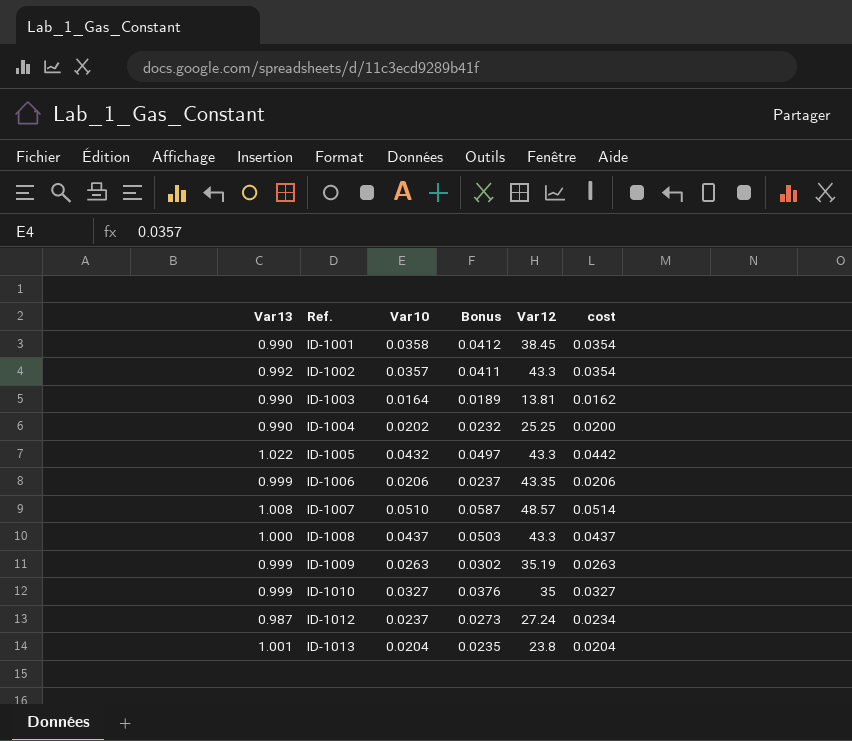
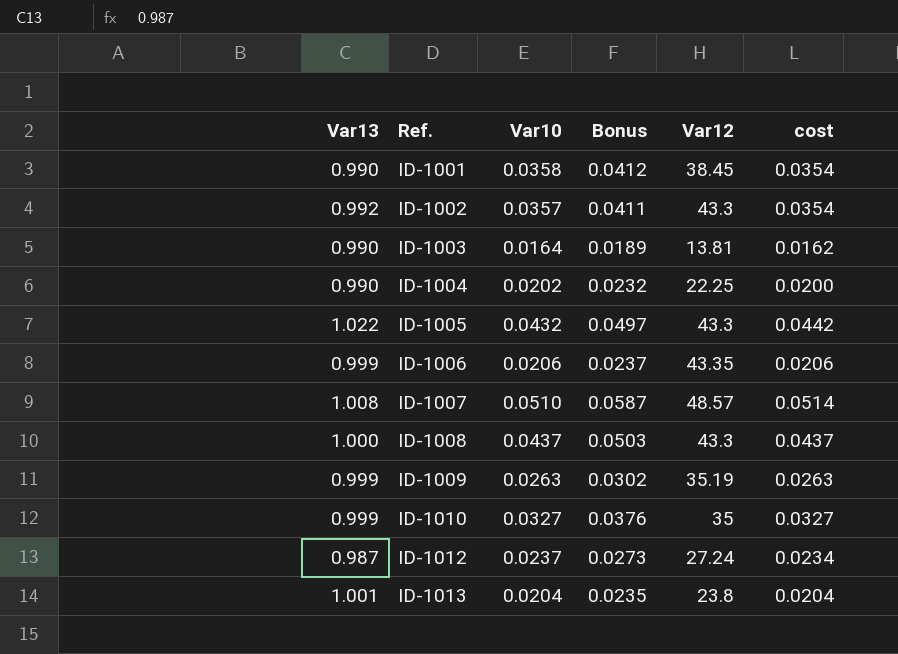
ID-1004 | Var12: 25.25 -> 22.25

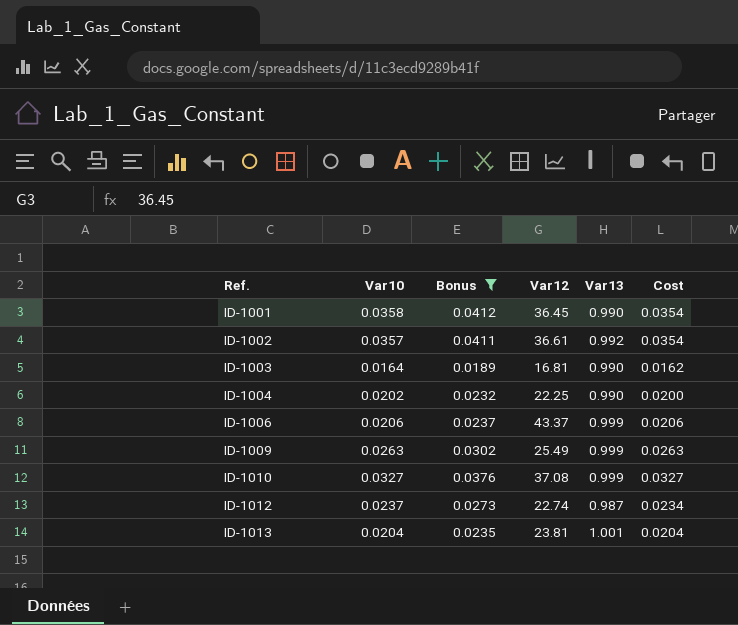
filter: none -> Bonus <= 0.0412
column Var13 | position: 1 -> 5
column name: cost -> Cost
ID-1001 | Var12: 38.45 -> 36.45
ID-1002 | Var12: 43.3 -> 36.61
ID-1003 | Var12: 13.81 -> 16.81
ID-1006 | Var12: 43.35 -> 43.37
ID-1009 | Var12: 35.19 -> 25.49
ID-1010 | Var12: 35 -> 37.08
ID-1012 | Var12: 27.24 -> 22.74
ID-1013 | Var12: 23.8 -> 23.81

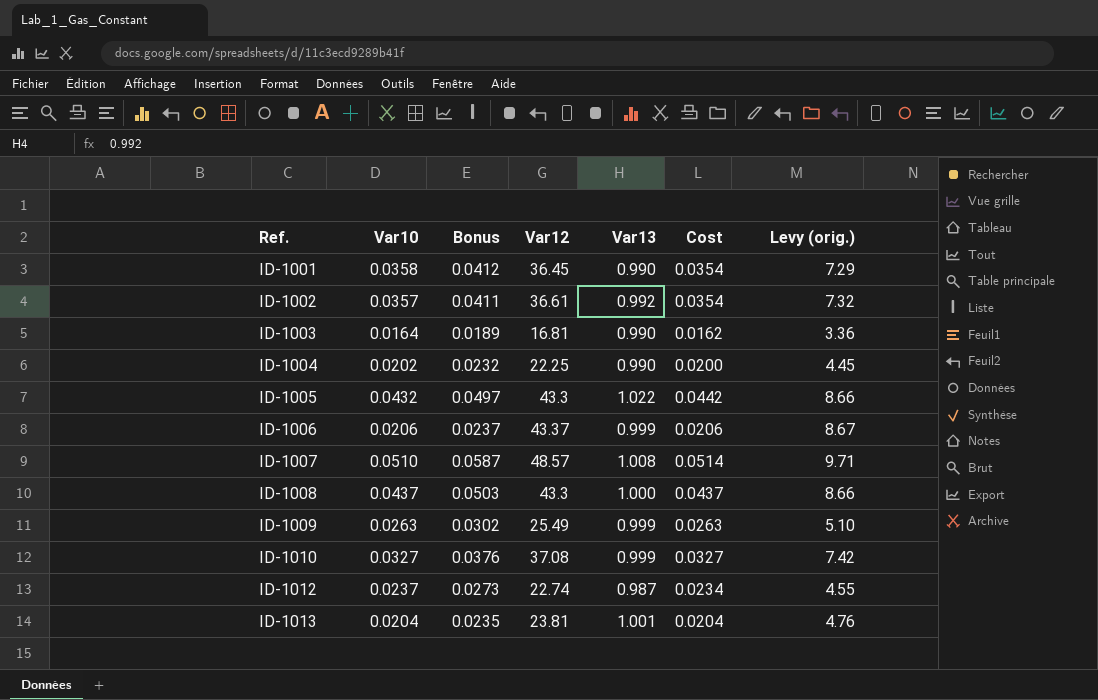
filter: Bonus <= 0.0412 -> none
column Levy (orig.) | formula: none -> [Var12] * 0.2

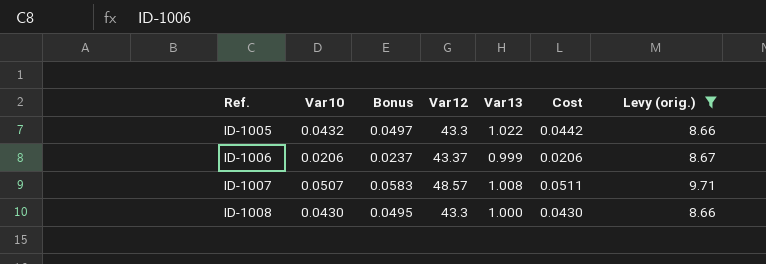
filter: none -> Levy (orig.) >= 8.66
ID-1007 | Var10: 0.0510 -> 0.0507
ID-1007 | Bonus: 0.0587 -> 0.0583
ID-1007 | Cost: 0.0514 -> 0.0511
ID-1008 | Var10: 0.0437 -> 0.0430
ID-1008 | Bonus: 0.0503 -> 0.0495
ID-1008 | Cost: 0.0437 -> 0.0430

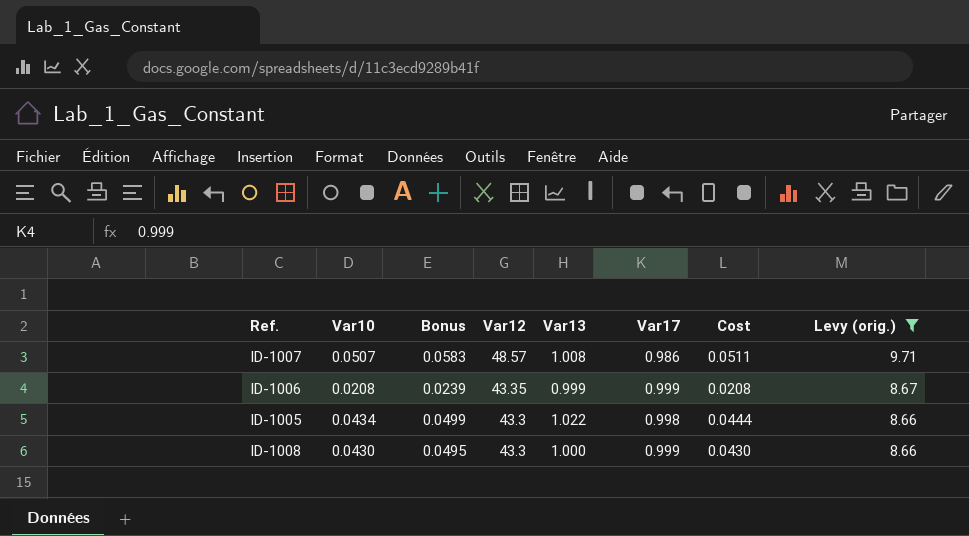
row order: Ref. ascending -> Var12 descending
column Var17 | position: none -> 6
ID-1006 | Var10: 0.0206 -> 0.0208
ID-1006 | Bonus: 0.0237 -> 0.0239
ID-1006 | Var12: 43.37 -> 43.35
ID-1006 | Cost: 0.0206 -> 0.0208
ID-1005 | Var10: 0.0432 -> 0.0434
ID-1005 | Bonus: 0.0497 -> 0.0499
ID-1005 | Cost: 0.0442 -> 0.0444

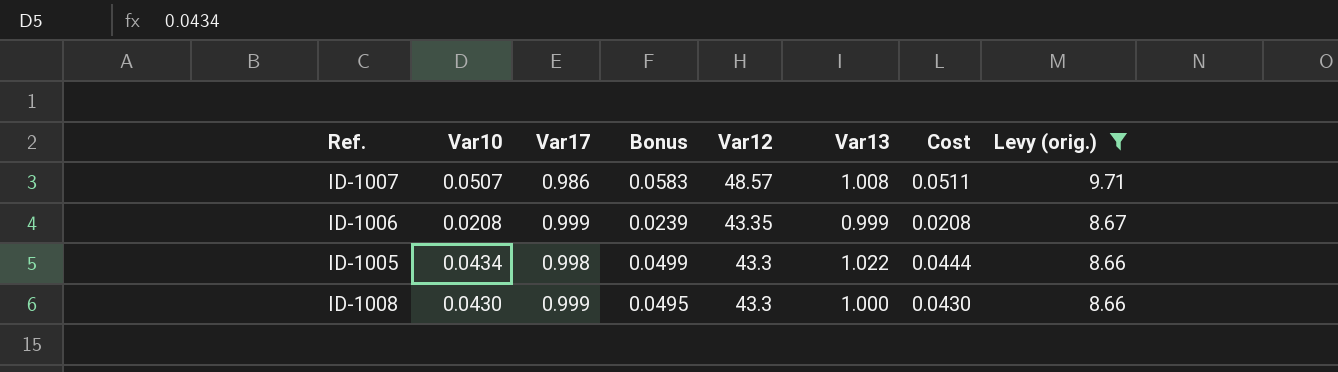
column Var17 | position: 6 -> 3

